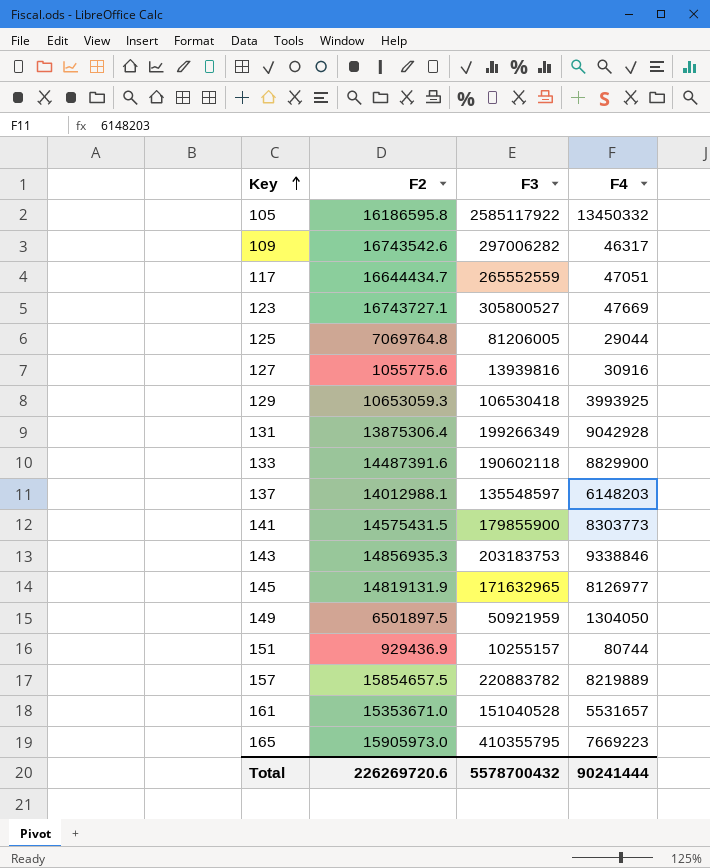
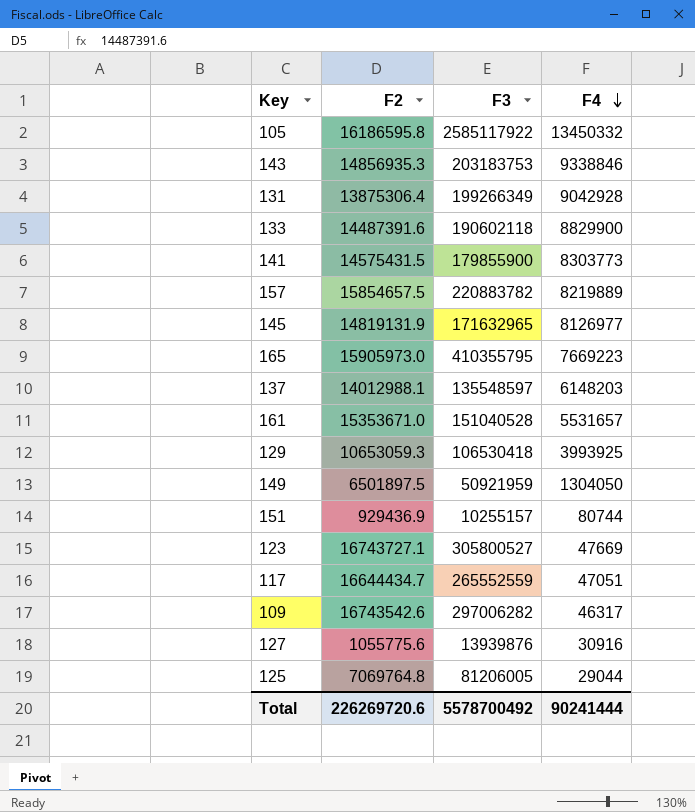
row order: Key ascending -> F4 descending
127 | F3: 13939816 -> 13939876
Total | F3: 5578700432 -> 5578700492

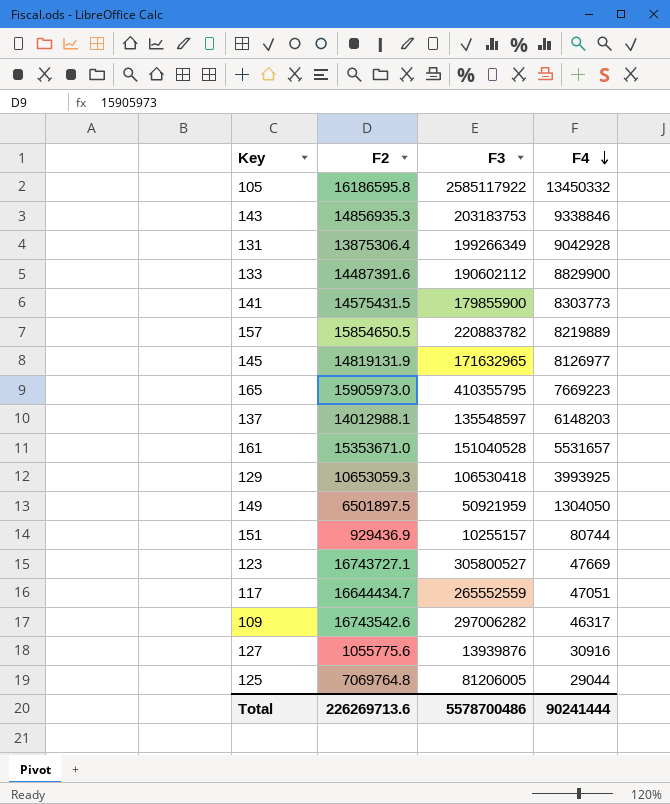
133 | F3: 190602118 -> 190602112
157 | F2: 15854657.5 -> 15854650.5
Total | F2: 226269720.6 -> 226269713.6
Total | F3: 5578700492 -> 5578700486

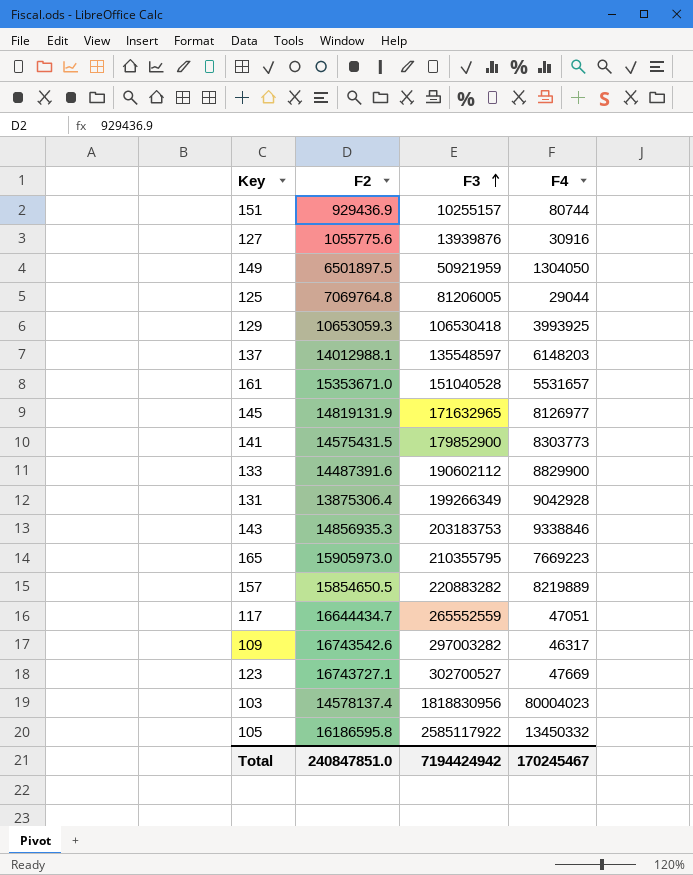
row order: F4 descending -> F3 ascending
141 | F3: 179855900 -> 179852900
165 | F3: 410355795 -> 210355795
157 | F3: 220883782 -> 220883282
109 | F3: 297006282 -> 297003282
123 | F3: 305800527 -> 302700527
row 103: none -> 14578137.4 | 1818830956 | 80004023
Total | F2: 226269713.6 -> 240847851.0
Total | F3: 5578700486 -> 7194424942
Total | F4: 90241444 -> 170245467

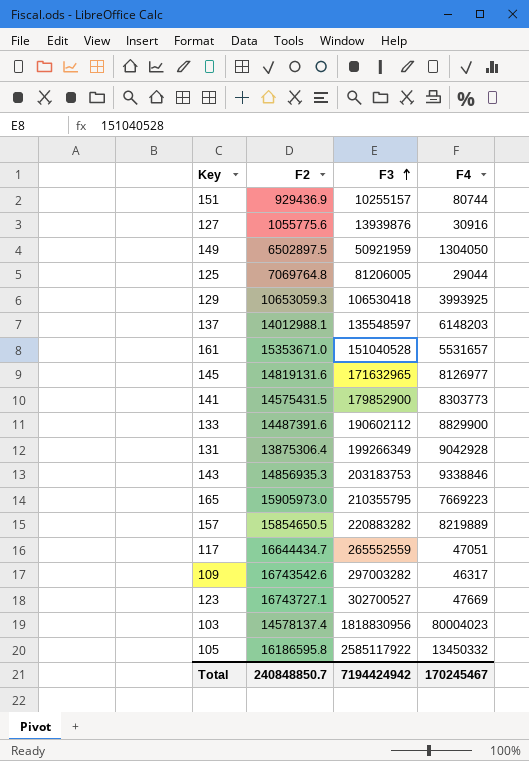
149 | F2: 6501897.5 -> 6502897.5
145 | F2: 14819131.9 -> 14819131.6
Total | F2: 240847851.0 -> 240848850.7

